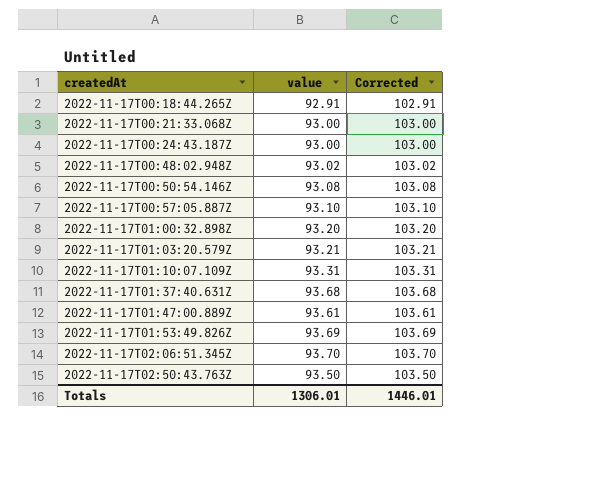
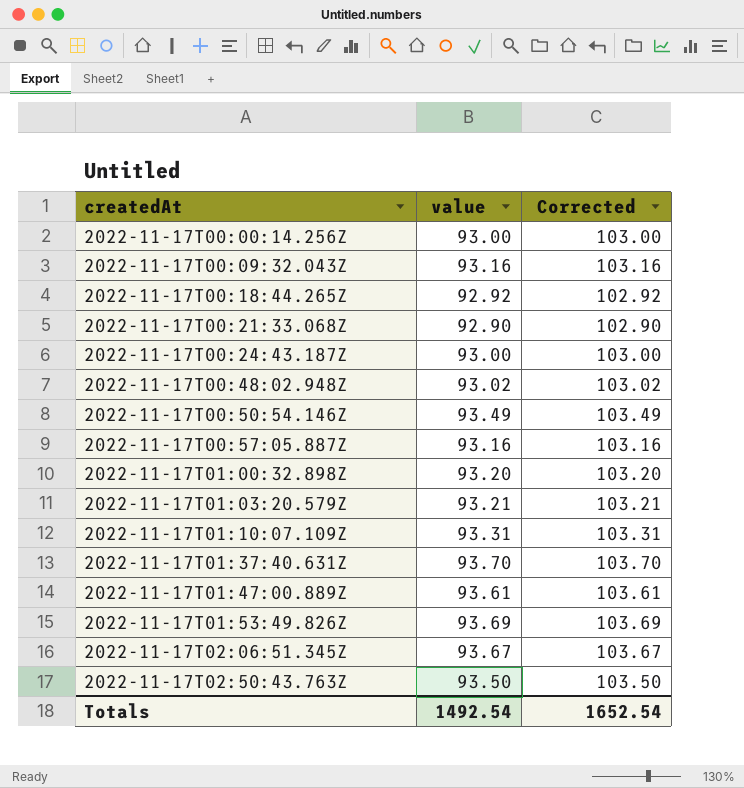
row 2022-11-17T00:00:14.256Z: none -> 93.00 | 103.00
row 2022-11-17T00:09:32.043Z: none -> 93.16 | 103.16
2022-11-17T00:18:44.265Z | value: 92.91 -> 92.92
2022-11-17T00:18:44.265Z | Corrected: 102.91 -> 102.92
2022-11-17T00:21:33.068Z | value: 93.00 -> 92.90
2022-11-17T00:21:33.068Z | Corrected: 103.00 -> 102.90
2022-11-17T00:50:54.146Z | value: 93.08 -> 93.49
2022-11-17T00:50:54.146Z | Corrected: 103.08 -> 103.49
2022-11-17T00:57:05.887Z | value: 93.10 -> 93.16
2022-11-17T00:57:05.887Z | Corrected: 103.10 -> 103.16
2022-11-17T01:37:40.631Z | value: 93.68 -> 93.70
2022-11-17T01:37:40.631Z | Corrected: 103.68 -> 103.70
2022-11-17T02:06:51.345Z | value: 93.70 -> 93.67
2022-11-17T02:06:51.345Z | Corrected: 103.70 -> 103.67
Totals | value: 1306.01 -> 1492.54
Totals | Corrected: 1446.01 -> 1652.54

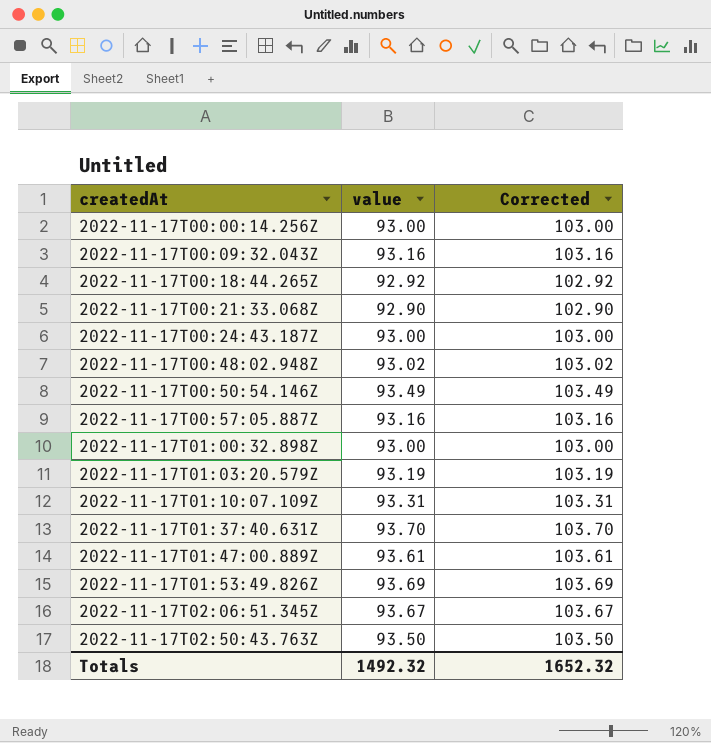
2022-11-17T01:00:32.898Z | value: 93.20 -> 93.00
2022-11-17T01:00:32.898Z | Corrected: 103.20 -> 103.00
2022-11-17T01:03:20.579Z | value: 93.21 -> 93.19
2022-11-17T01:03:20.579Z | Corrected: 103.21 -> 103.19
Totals | value: 1492.54 -> 1492.32
Totals | Corrected: 1652.54 -> 1652.32

